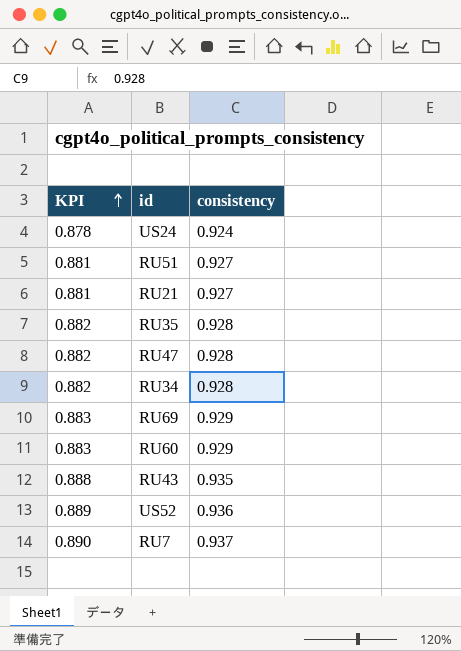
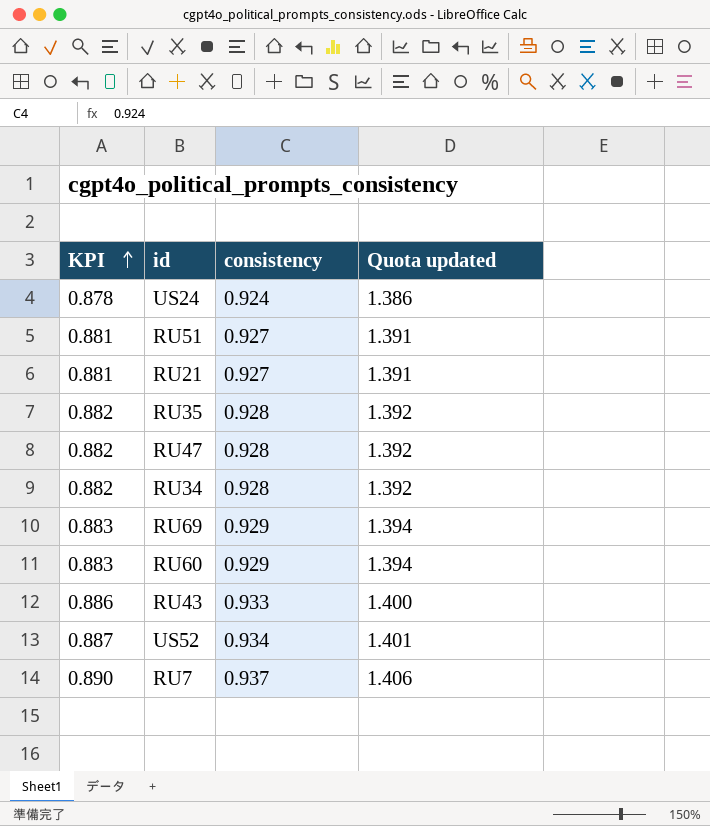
column Quota updated | formula: none -> [consistency] * 1.5
RU43 | KPI: 0.888 -> 0.886
RU43 | consistency: 0.935 -> 0.933
US52 | KPI: 0.889 -> 0.887
US52 | consistency: 0.936 -> 0.934

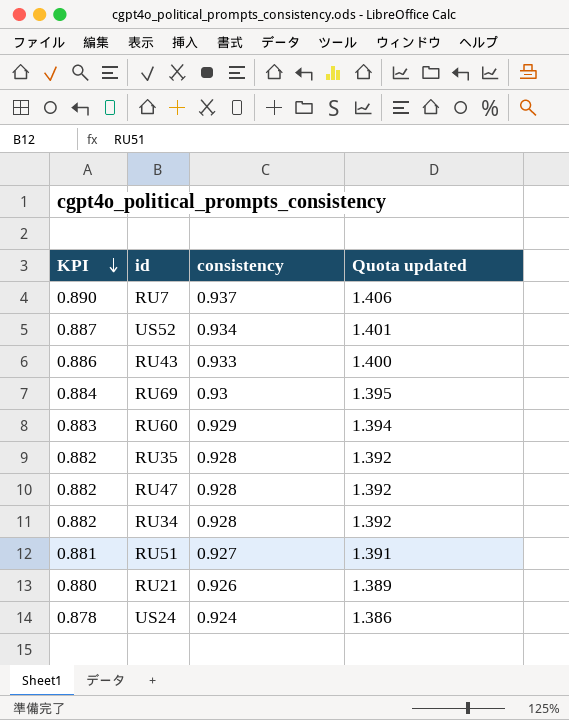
row order: KPI ascending -> KPI descending
RU69 | KPI: 0.883 -> 0.884
RU69 | consistency: 0.929 -> 0.93
RU69 | Quota updated: 1.394 -> 1.395
RU21 | KPI: 0.881 -> 0.880
RU21 | consistency: 0.927 -> 0.926
RU21 | Quota updated: 1.391 -> 1.389

